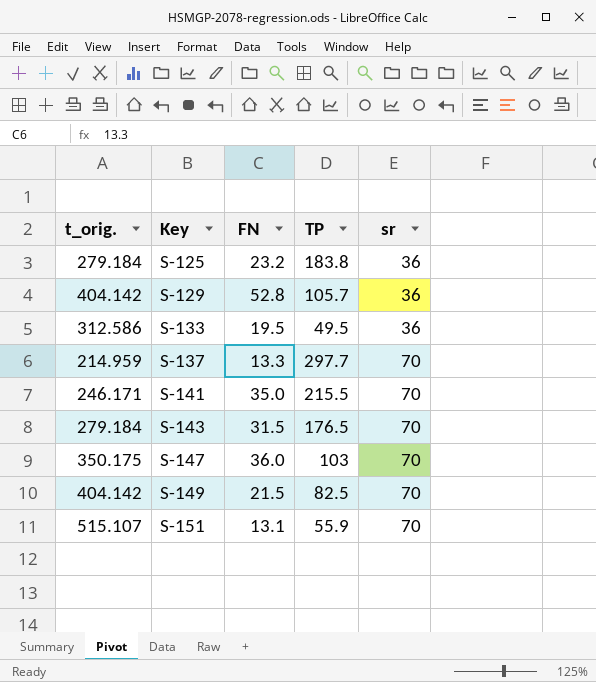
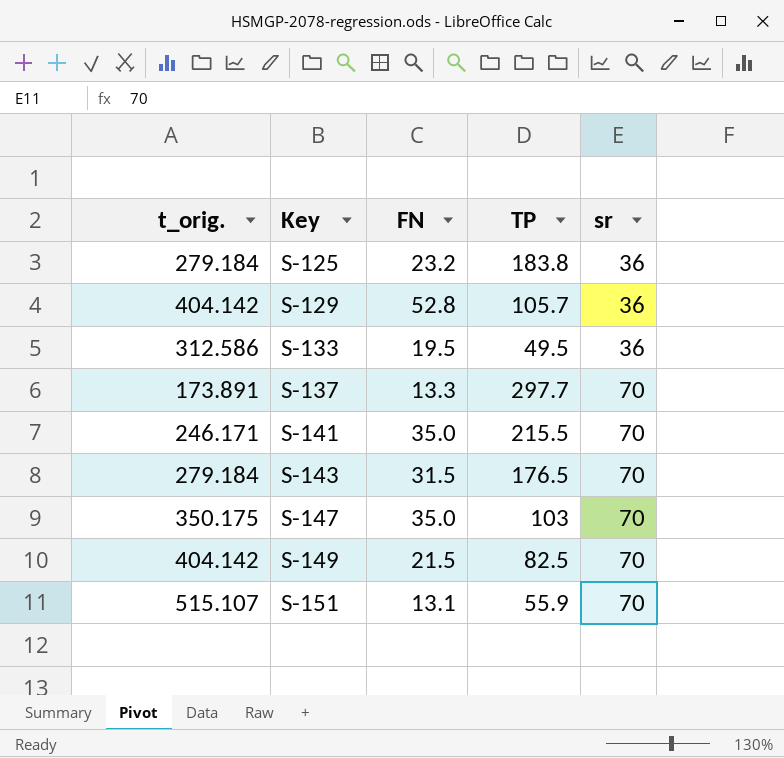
S-137 | t_orig.: 214.959 -> 173.891
S-147 | FN: 36.0 -> 35.0

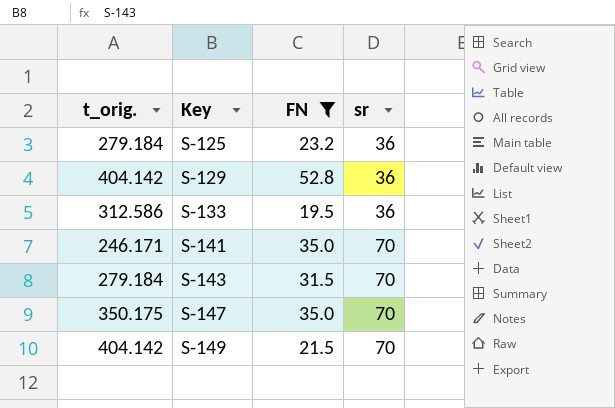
filter: none -> FN >= 19.5
column TP | position: 4 -> none

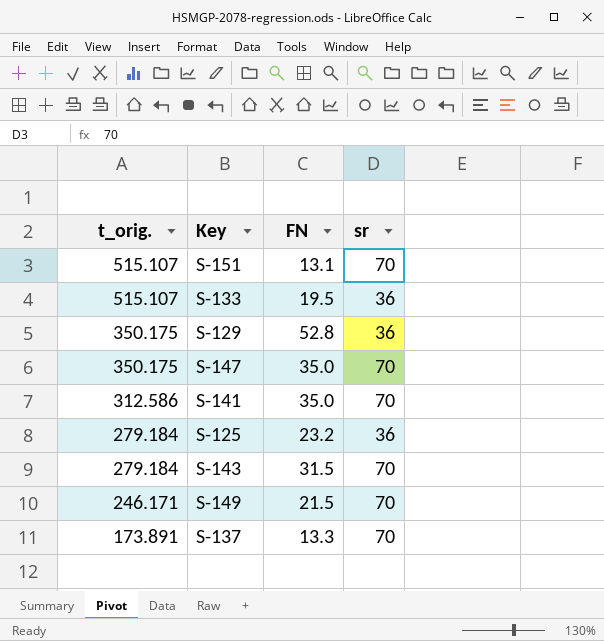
filter: FN >= 19.5 -> none
row order: Key ascending -> t_orig. descending
S-133 | t_orig.: 312.586 -> 515.107
S-129 | t_orig.: 404.142 -> 350.175
S-141 | t_orig.: 246.171 -> 312.586
S-149 | t_orig.: 404.142 -> 246.171

